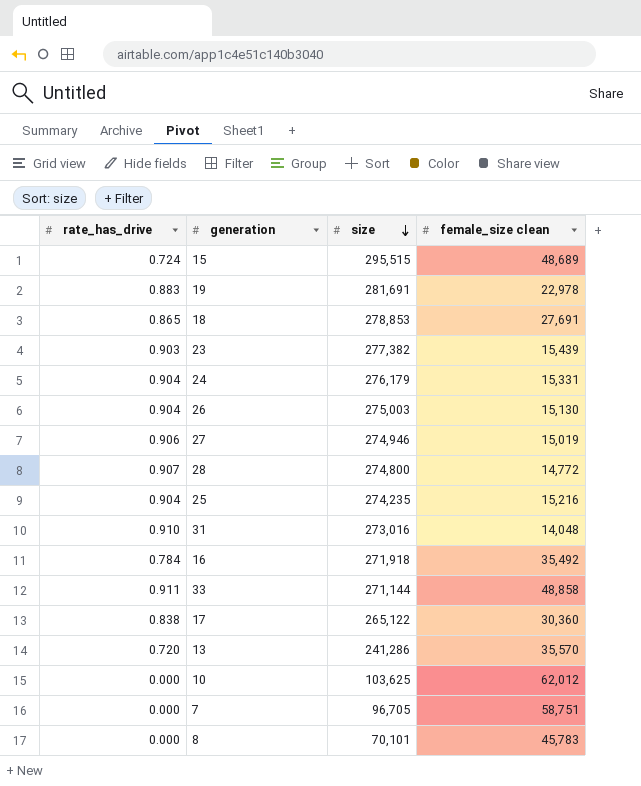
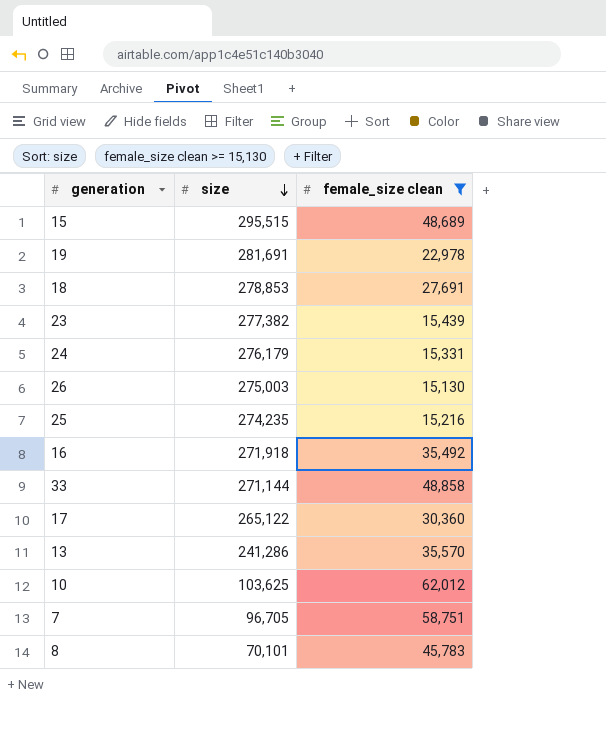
filter: none -> female_size clean >= 15,130
column rate_has_drive | position: 1 -> none

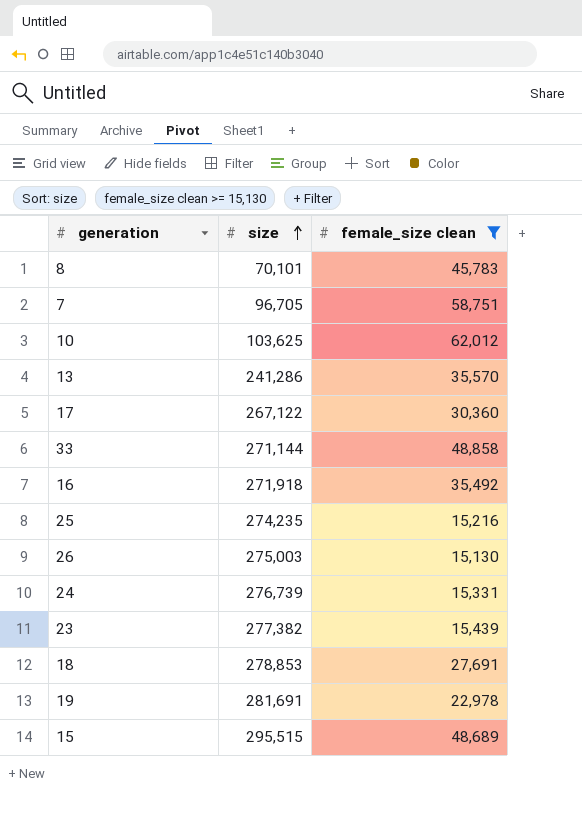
row order: size descending -> size ascending
17 | size: 265,122 -> 267,122
24 | size: 276,179 -> 276,739

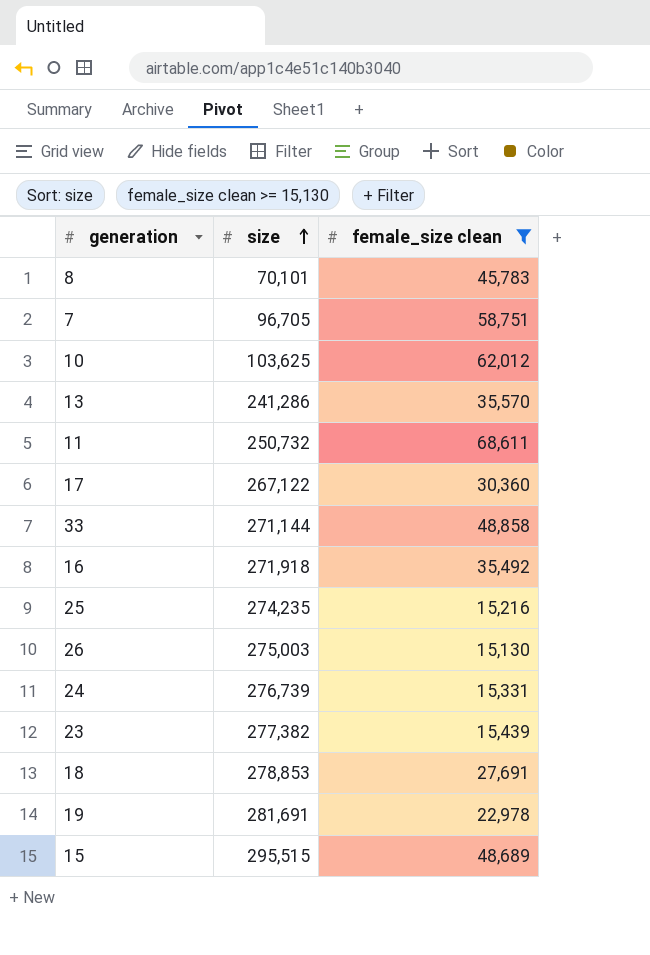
row 11: none -> 250,732 | 68,611

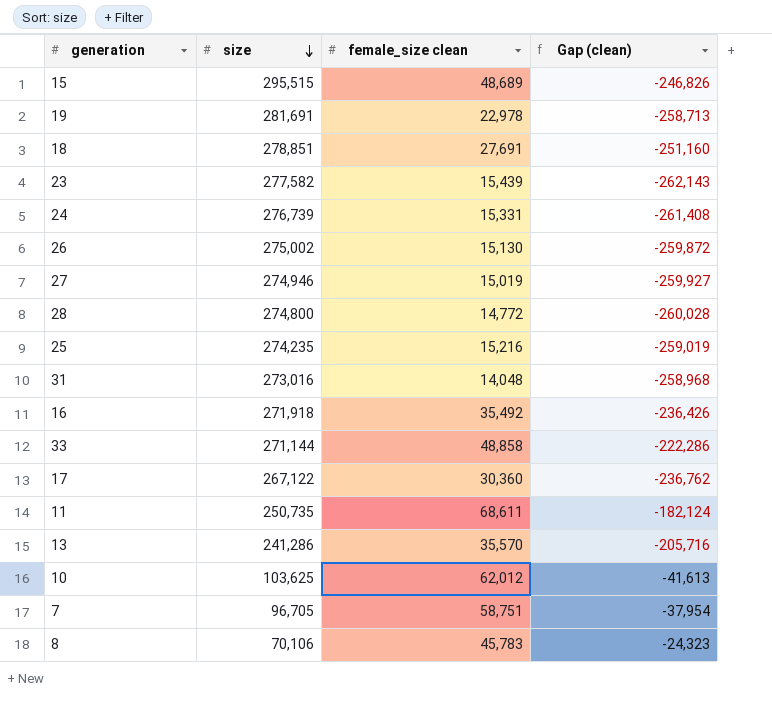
filter: female_size clean >= 15,130 -> none
row order: size ascending -> size descending
column Gap (clean) | formula: none -> [female_size clean] - [size]
18 | size: 278,853 -> 278,851
23 | size: 277,382 -> 277,582
26 | size: 275,003 -> 275,002
11 | size: 250,732 -> 250,735
8 | size: 70,101 -> 70,106

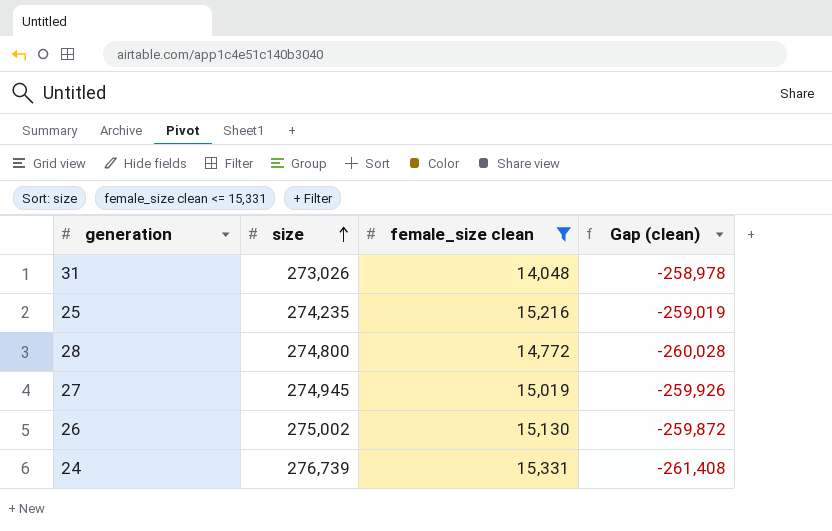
filter: none -> female_size clean <= 15,331
row order: size descending -> size ascending
31 | size: 273,016 -> 273,026
31 | Gap (clean): -258,968 -> -258,978
27 | size: 274,946 -> 274,945
27 | Gap (clean): -259,927 -> -259,926

